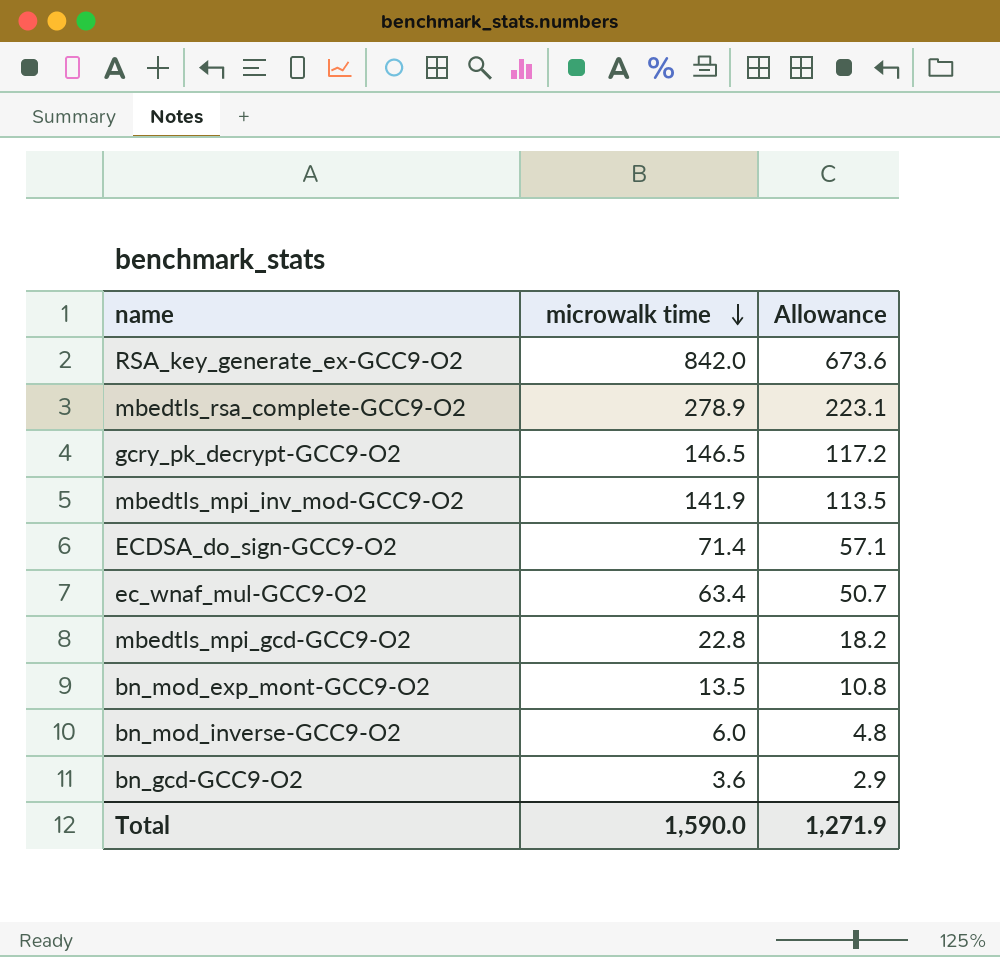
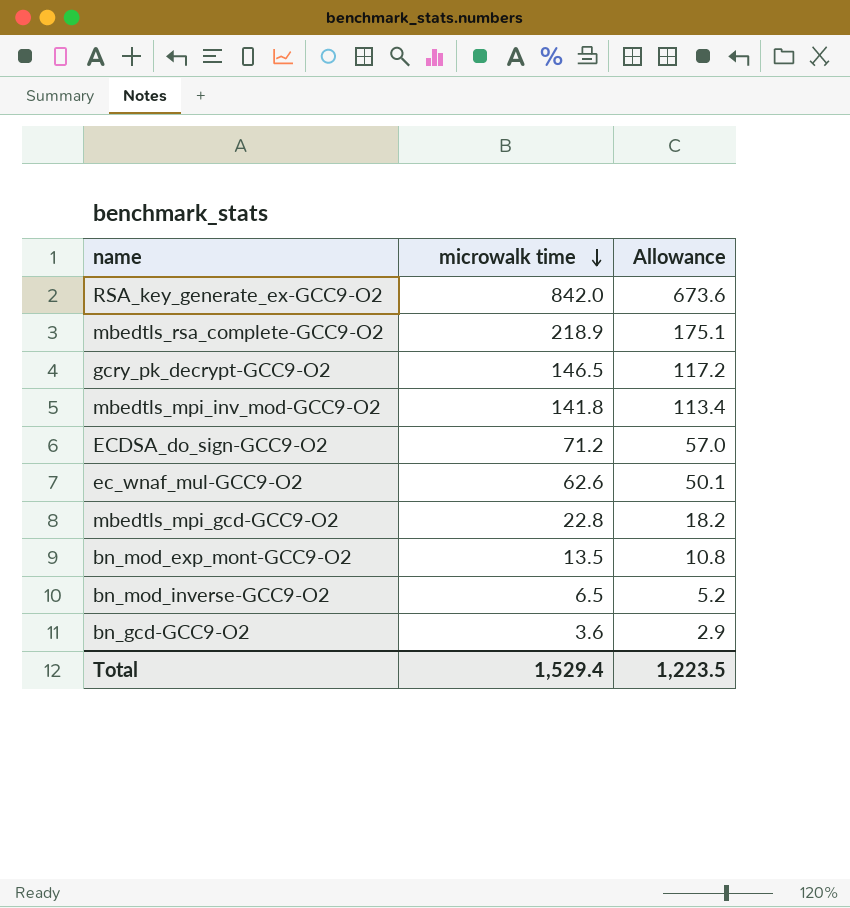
mbedtls_rsa_complete-GCC9-O2 | microwalk time: 278.9 -> 218.9
mbedtls_rsa_complete-GCC9-O2 | Allowance: 223.1 -> 175.1
mbedtls_mpi_inv_mod-GCC9-O2 | microwalk time: 141.9 -> 141.8
mbedtls_mpi_inv_mod-GCC9-O2 | Allowance: 113.5 -> 113.4
ECDSA_do_sign-GCC9-O2 | microwalk time: 71.4 -> 71.2
ECDSA_do_sign-GCC9-O2 | Allowance: 57.1 -> 57.0
ec_wnaf_mul-GCC9-O2 | microwalk time: 63.4 -> 62.6
ec_wnaf_mul-GCC9-O2 | Allowance: 50.7 -> 50.1
bn_mod_inverse-GCC9-O2 | microwalk time: 6.0 -> 6.5
bn_mod_inverse-GCC9-O2 | Allowance: 4.8 -> 5.2
Total | microwalk time: 1,590.0 -> 1,529.4
Total | Allowance: 1,271.9 -> 1,223.5

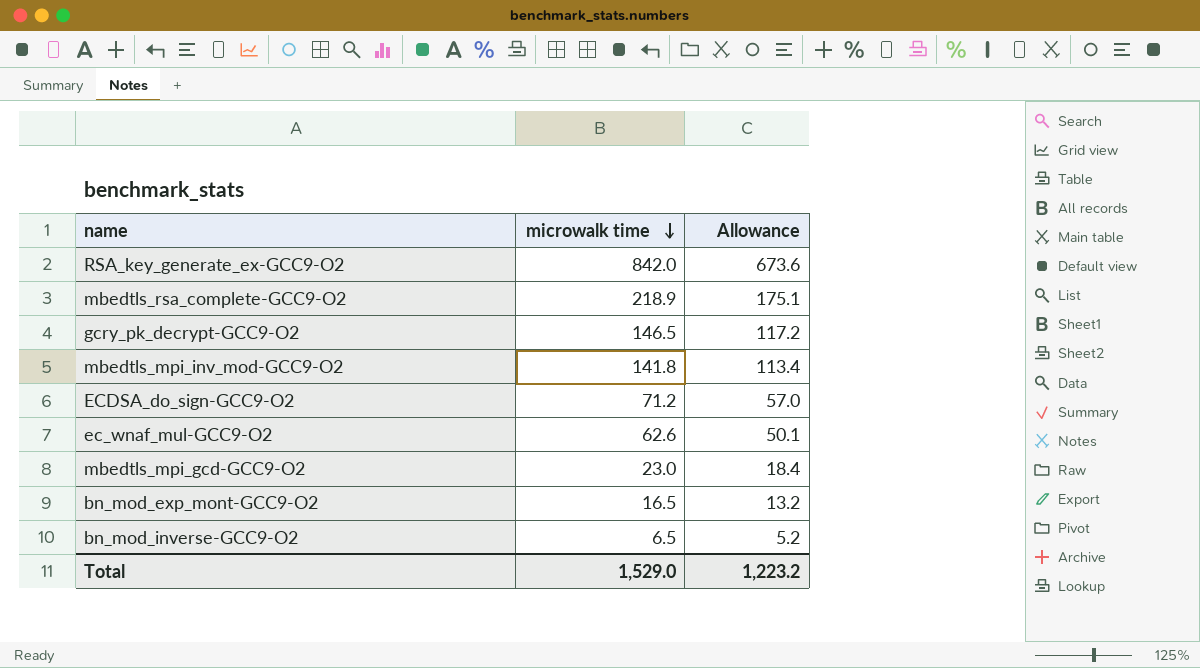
row bn_gcd-GCC9-O2: 3.6 | 2.9 -> none
mbedtls_mpi_gcd-GCC9-O2 | microwalk time: 22.8 -> 23.0
mbedtls_mpi_gcd-GCC9-O2 | Allowance: 18.2 -> 18.4
bn_mod_exp_mont-GCC9-O2 | microwalk time: 13.5 -> 16.5
bn_mod_exp_mont-GCC9-O2 | Allowance: 10.8 -> 13.2
Total | microwalk time: 1,529.4 -> 1,529.0
Total | Allowance: 1,223.5 -> 1,223.2

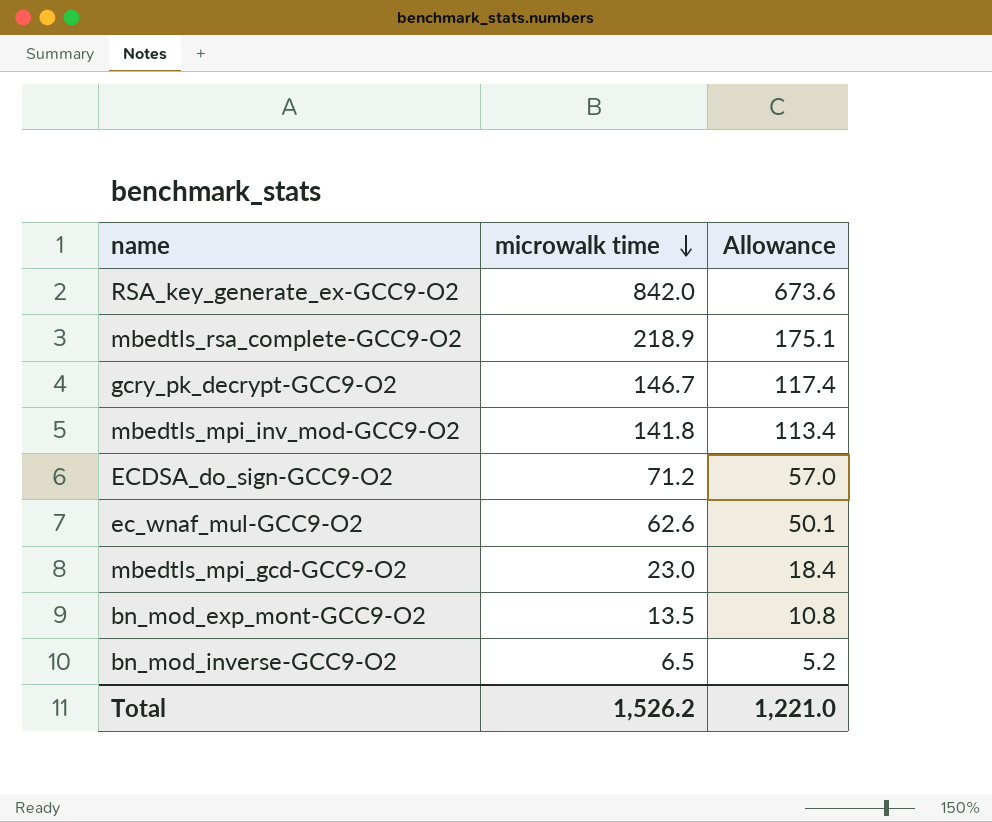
gcry_pk_decrypt-GCC9-O2 | microwalk time: 146.5 -> 146.7
gcry_pk_decrypt-GCC9-O2 | Allowance: 117.2 -> 117.4
bn_mod_exp_mont-GCC9-O2 | microwalk time: 16.5 -> 13.5
bn_mod_exp_mont-GCC9-O2 | Allowance: 13.2 -> 10.8
Total | microwalk time: 1,529.0 -> 1,526.2
Total | Allowance: 1,223.2 -> 1,221.0

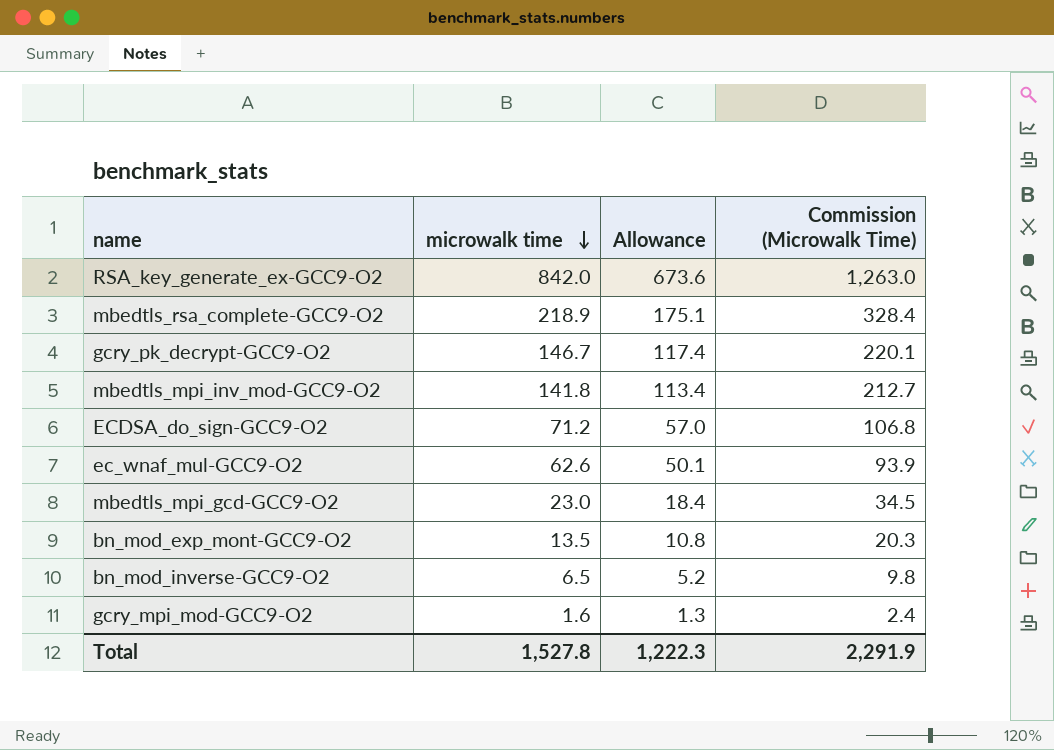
column Commission (Microwalk Time) | formula: none -> [microwalk time] * 1.5
row gcry_mpi_mod-GCC9-O2: none -> 1.6 | 1.3 | 2.4
Total | microwalk time: 1,526.2 -> 1,527.8
Total | Allowance: 1,221.0 -> 1,222.3

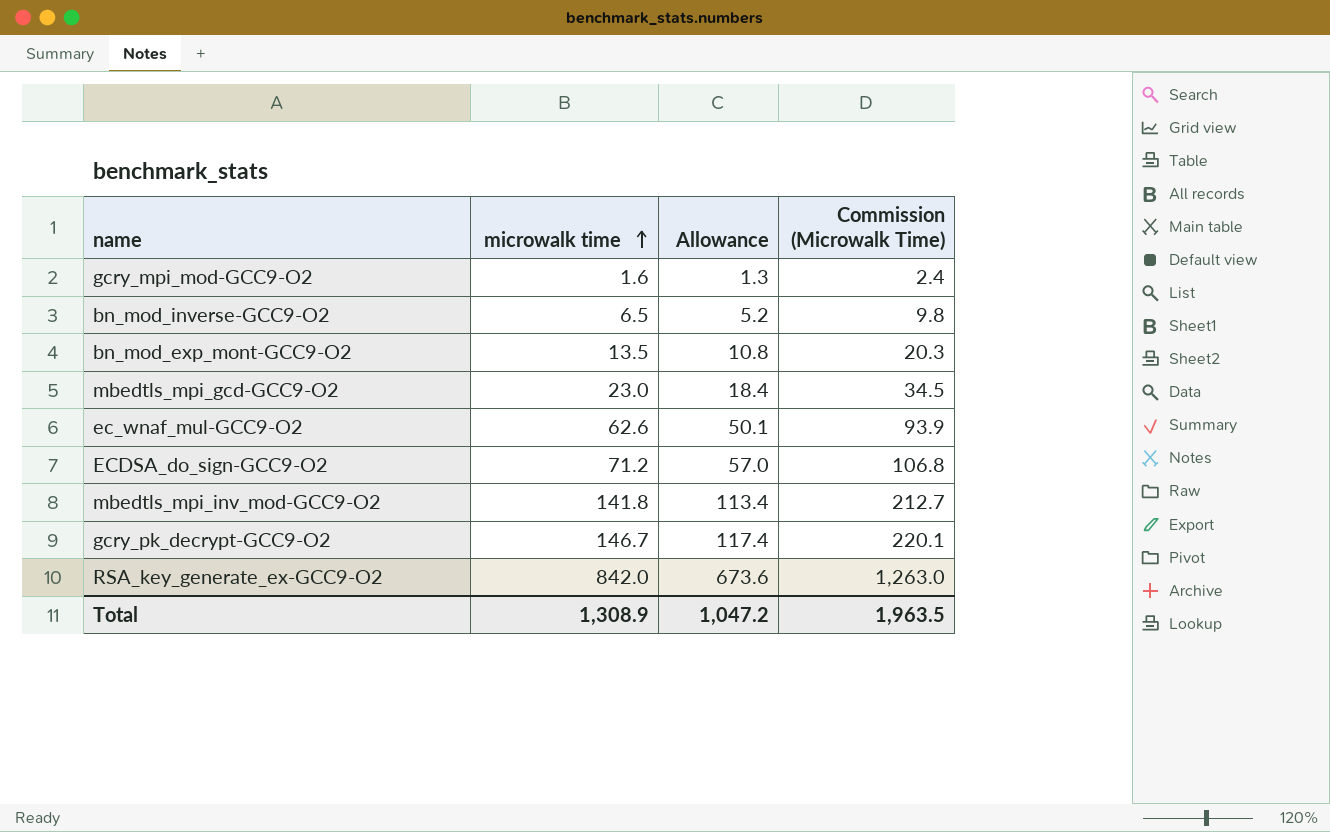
row order: microwalk time descending -> microwalk time ascending
row mbedtls_rsa_complete-GCC9-O2: 218.9 | 175.1 | 328.4 -> none
Total | microwalk time: 1,527.8 -> 1,308.9
Total | Allowance: 1,222.3 -> 1,047.2
Total | Commission (Microwalk Time): 2,291.9 -> 1,963.5

